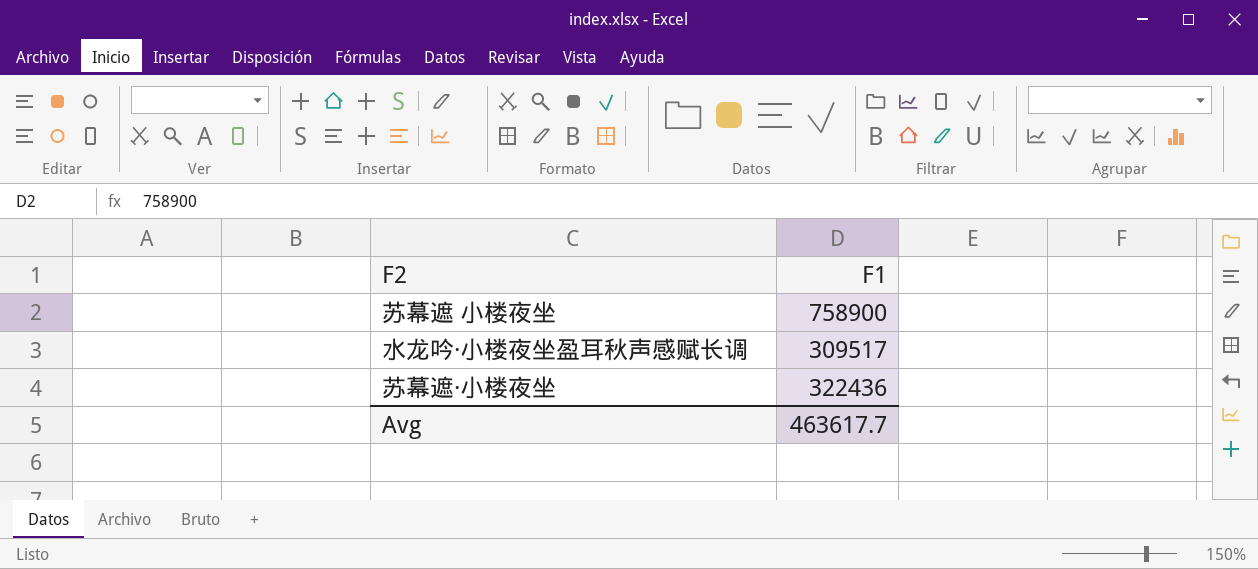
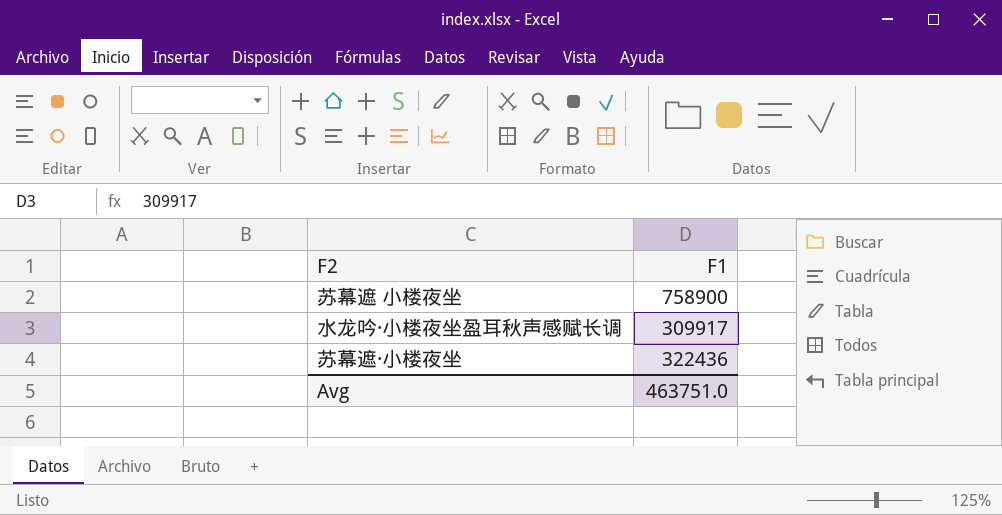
水龙吟·小楼夜坐盈耳秋声感赋长调 | F1: 309517 -> 309917
Avg | F1: 463617.7 -> 463751.0

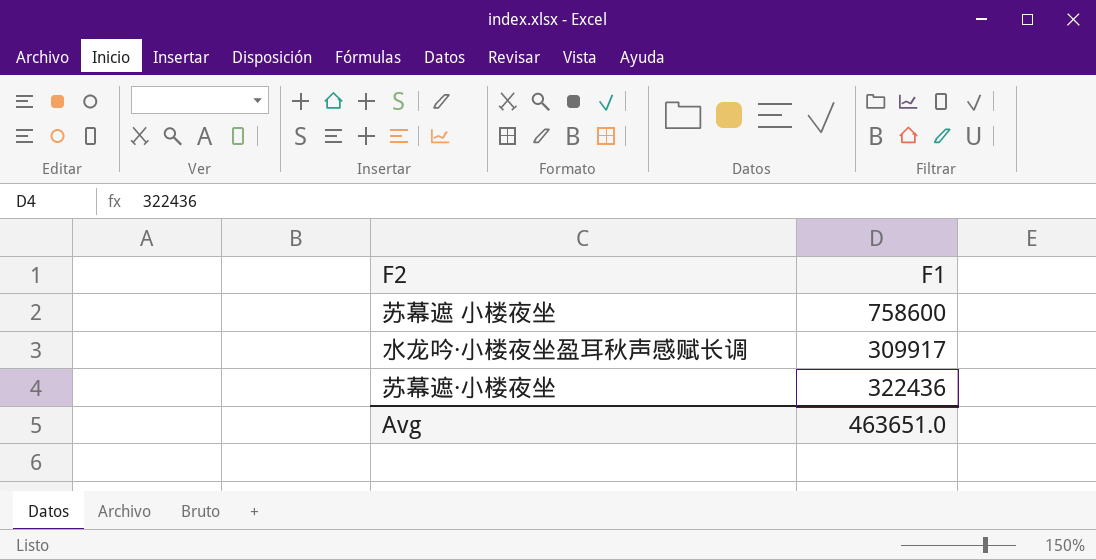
苏幕遮 小楼夜坐 | F1: 758900 -> 758600
Avg | F1: 463751.0 -> 463651.0

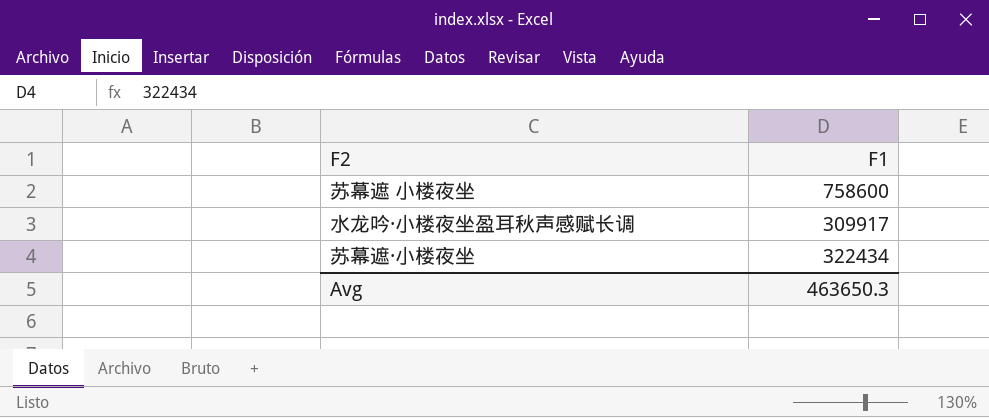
苏幕遮·小楼夜坐 | F1: 322436 -> 322434
Avg | F1: 463651.0 -> 463650.3

